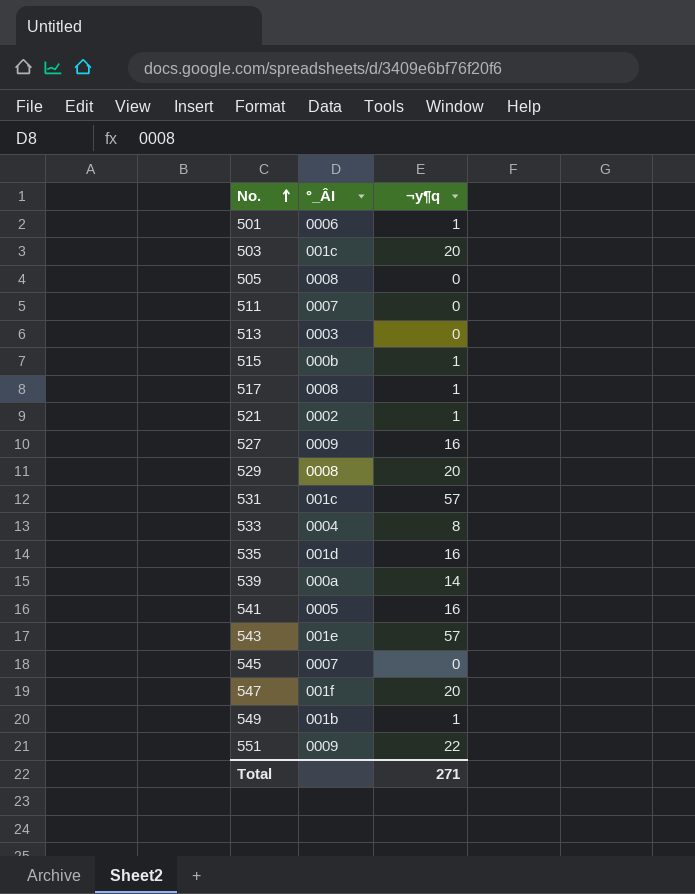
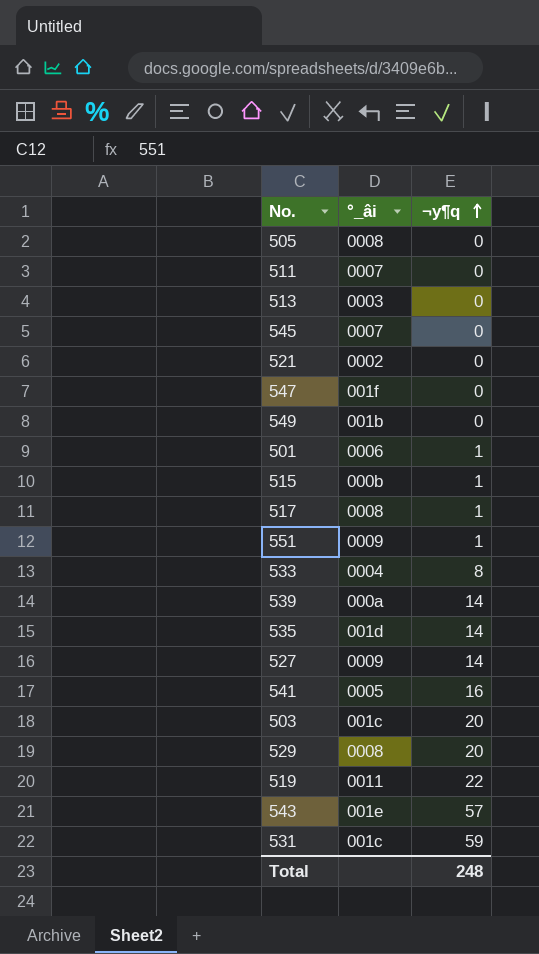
row order: No. ascending -> ¬y¶q ascending
column name: °_ÂI -> °_âi
521 | ¬y¶q: 1 -> 0
547 | ¬y¶q: 20 -> 0
549 | ¬y¶q: 1 -> 0
551 | ¬y¶q: 22 -> 1
535 | ¬y¶q: 16 -> 14
527 | ¬y¶q: 16 -> 14
row 519: none -> 0011 | 22
531 | ¬y¶q: 57 -> 59
Total | ¬y¶q: 271 -> 248

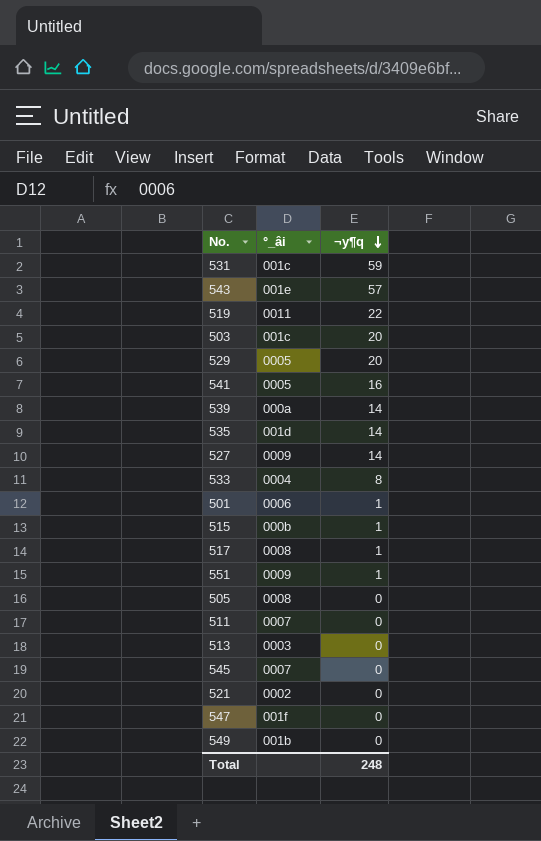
row order: ¬y¶q ascending -> ¬y¶q descending
529 | °_âi: 0008 -> 0005

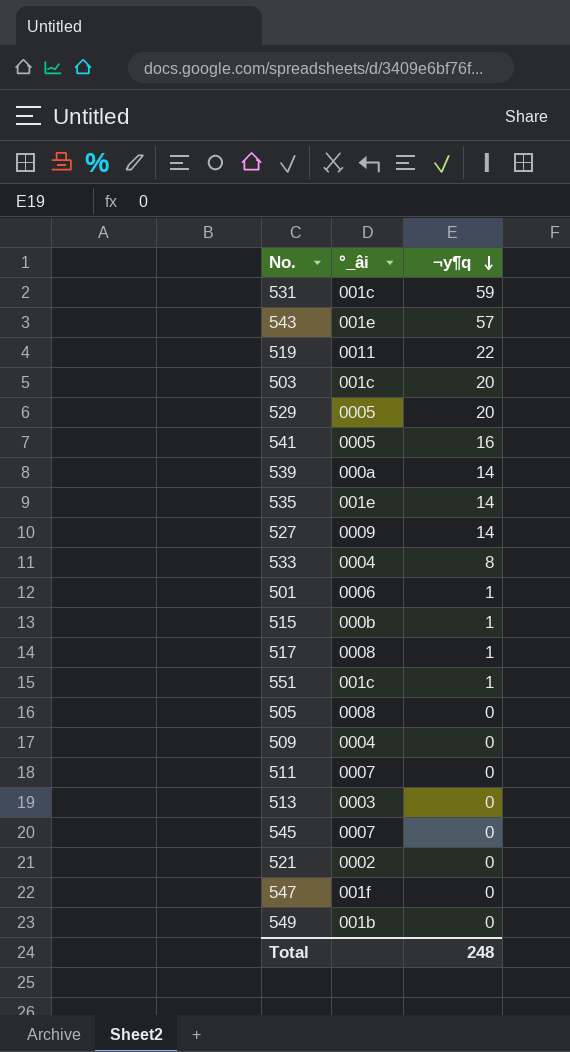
535 | °_âi: 001d -> 001e
551 | °_âi: 0009 -> 001c
row 509: none -> 0004 | 0

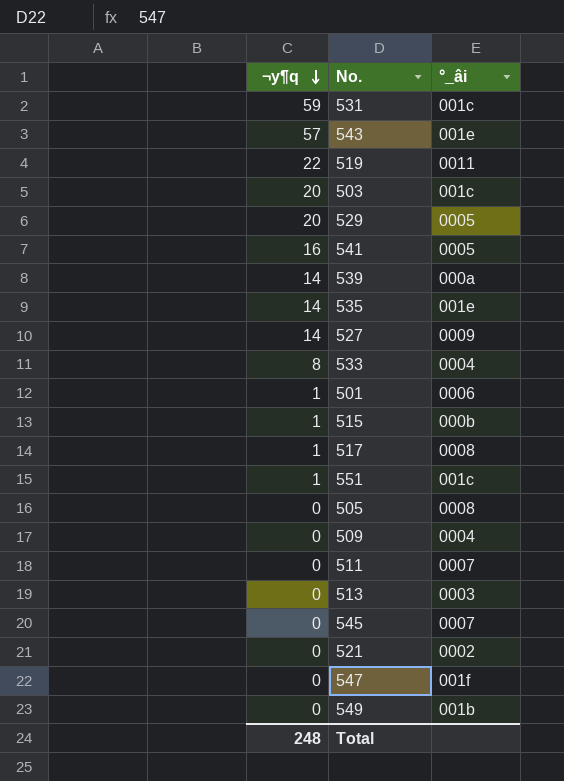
column ¬y¶q | position: 3 -> 1

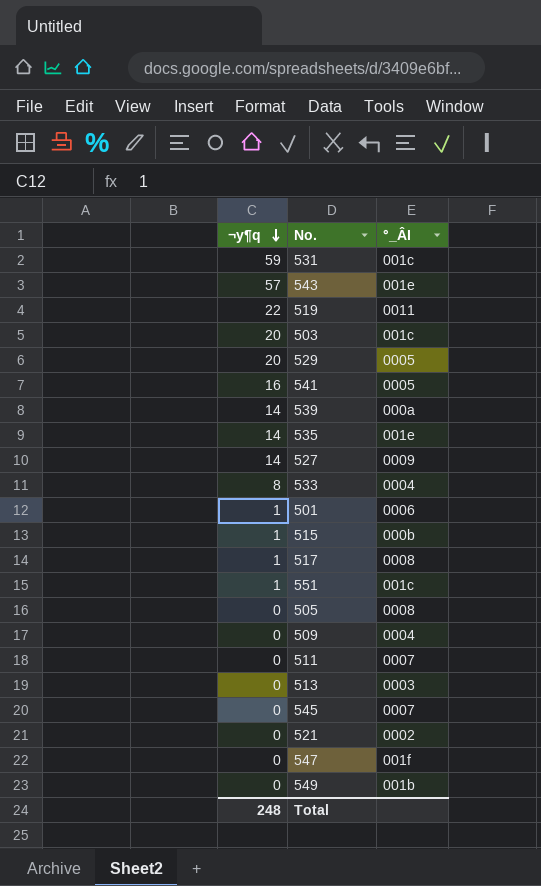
column name: °_âi -> °_ÂI

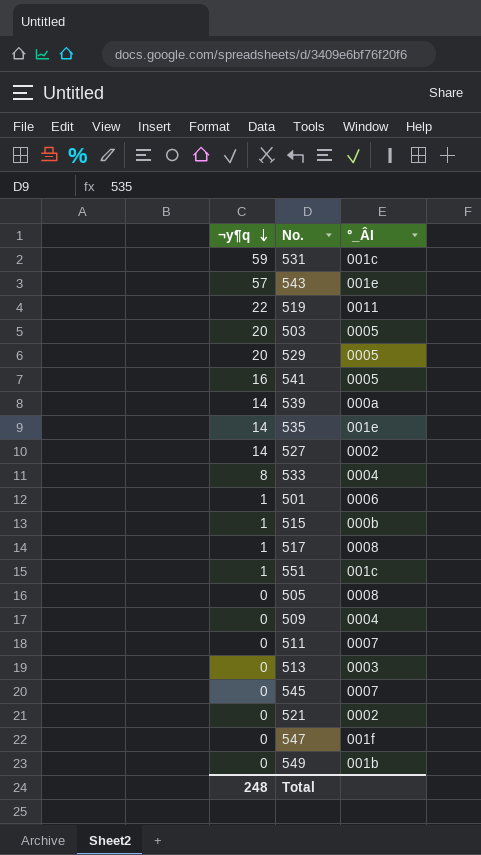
503 | °_ÂI: 001c -> 0005
527 | °_ÂI: 0009 -> 0002

